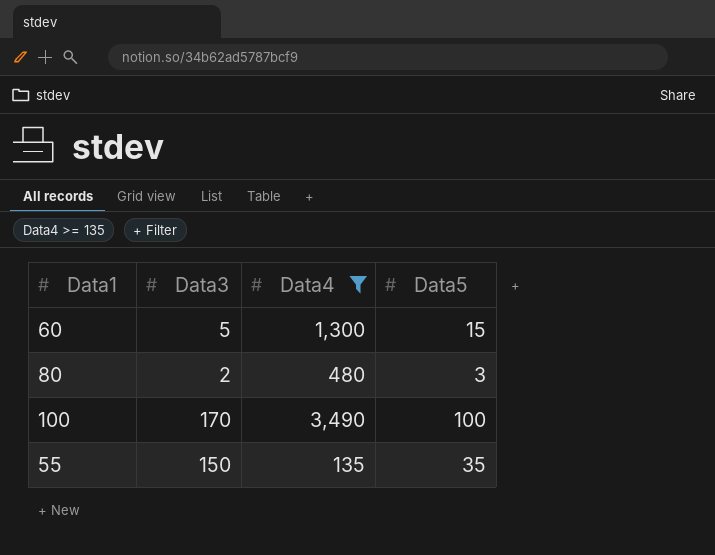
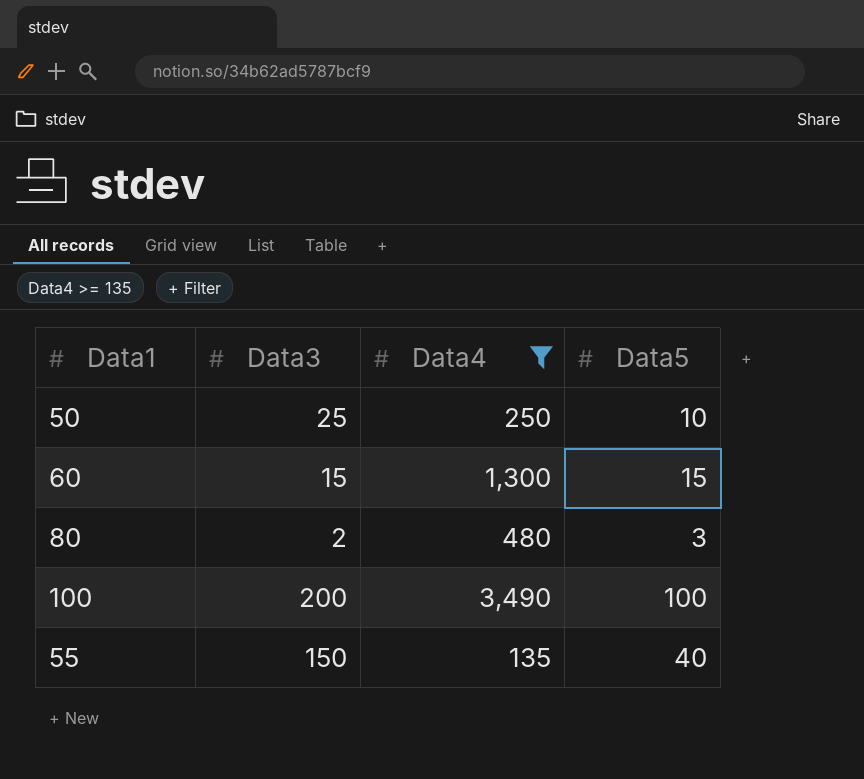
row 50: none -> 25 | 250 | 10
60 | Data3: 5 -> 15
100 | Data3: 170 -> 200
55 | Data5: 35 -> 40

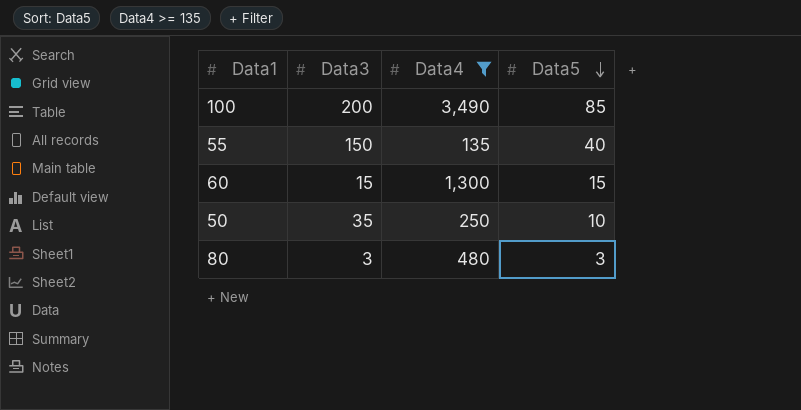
row order: none -> Data5 descending
100 | Data5: 100 -> 85
50 | Data3: 25 -> 35
80 | Data3: 2 -> 3

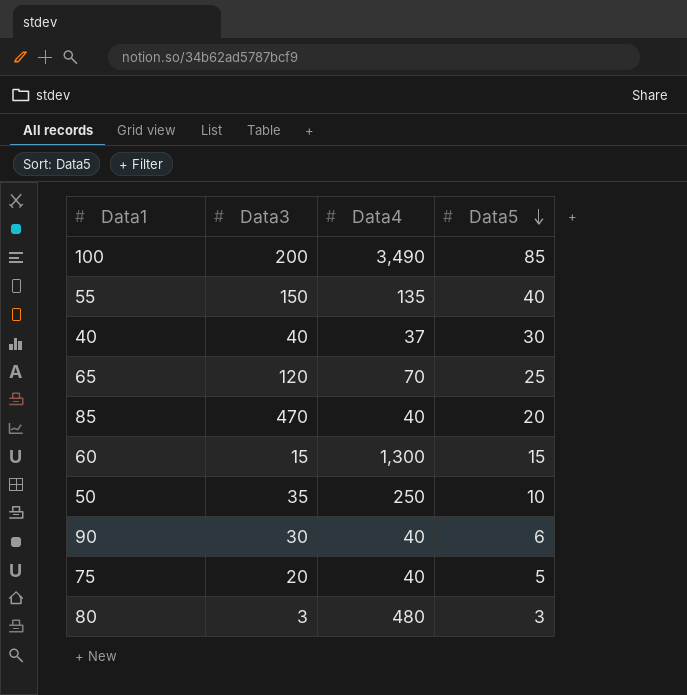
filter: Data4 >= 135 -> none

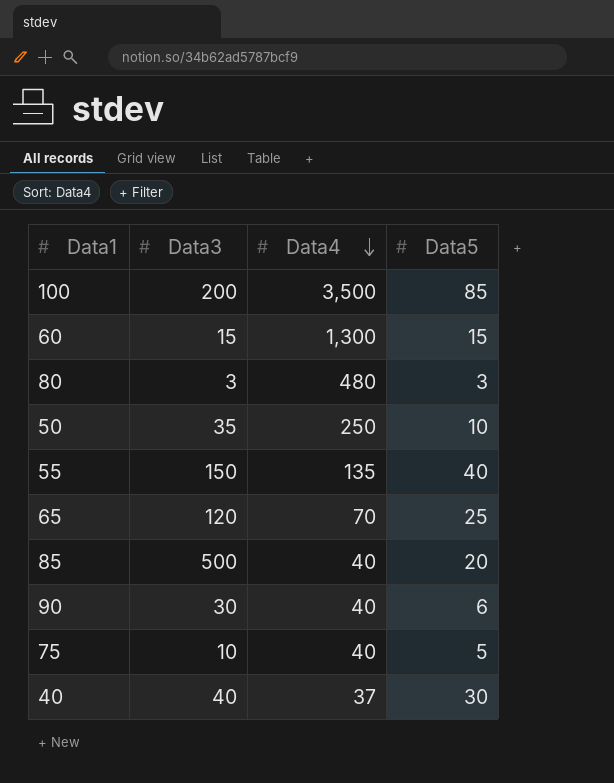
row order: Data5 descending -> Data4 descending
100 | Data4: 3,490 -> 3,500
85 | Data3: 470 -> 500
75 | Data3: 20 -> 10

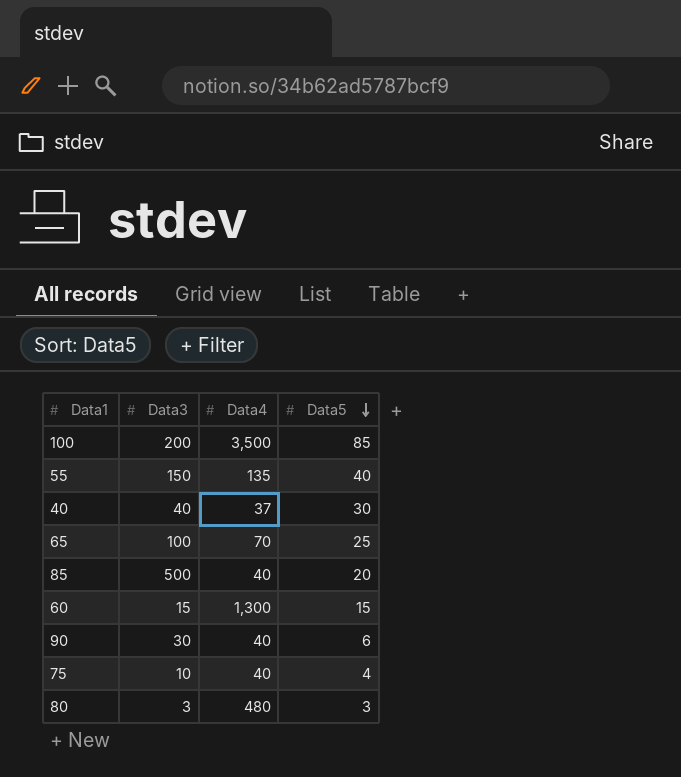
row order: Data4 descending -> Data5 descending
row 50: 35 | 250 | 10 -> none
65 | Data3: 120 -> 100
75 | Data5: 5 -> 4

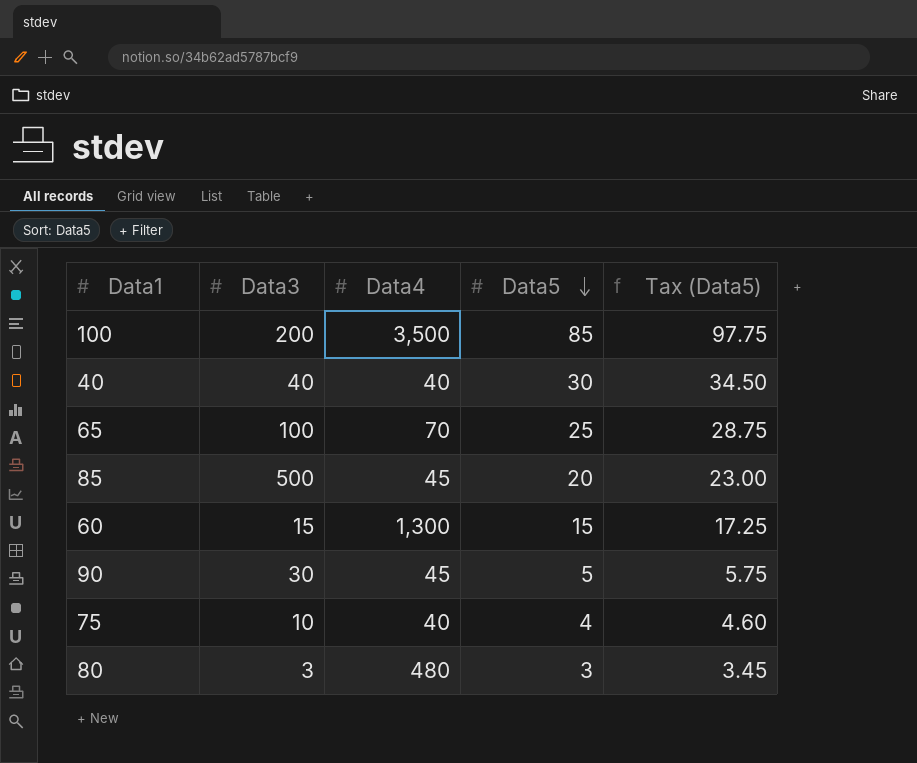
column Tax (Data5) | formula: none -> [Data5] * 1.15
row 55: 150 | 135 | 40 -> none
40 | Data4: 37 -> 40
85 | Data4: 40 -> 45
90 | Data4: 40 -> 45
90 | Data5: 6 -> 5

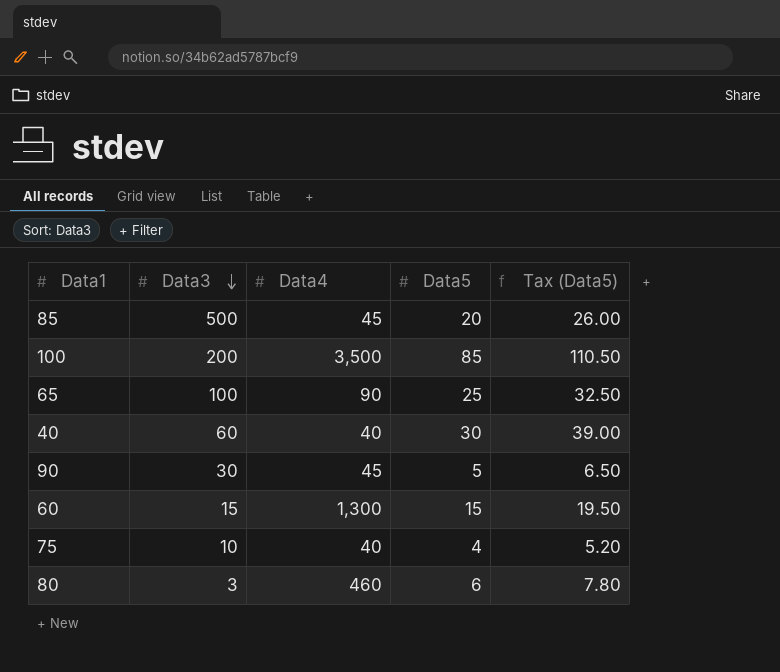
row order: Data5 descending -> Data3 descending
column Tax (Data5) | formula: [Data5] * 1.15 -> [Data5] * 1.3
65 | Data4: 70 -> 90
40 | Data3: 40 -> 60
80 | Data4: 480 -> 460
80 | Data5: 3 -> 6

